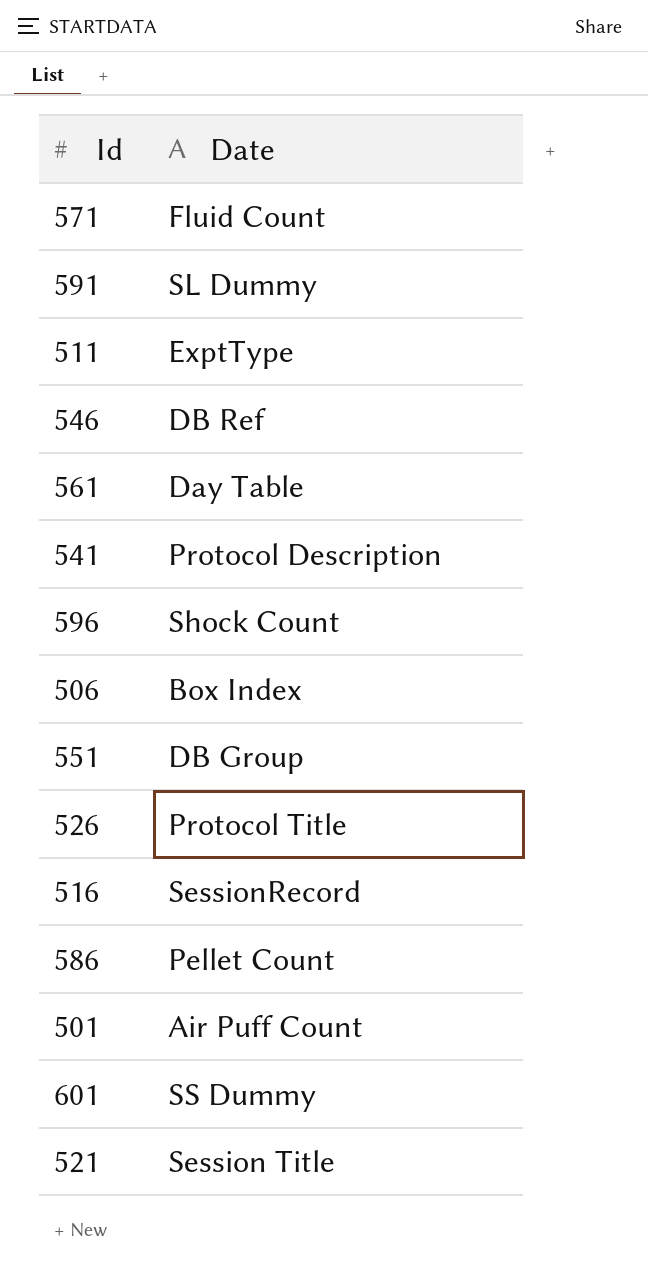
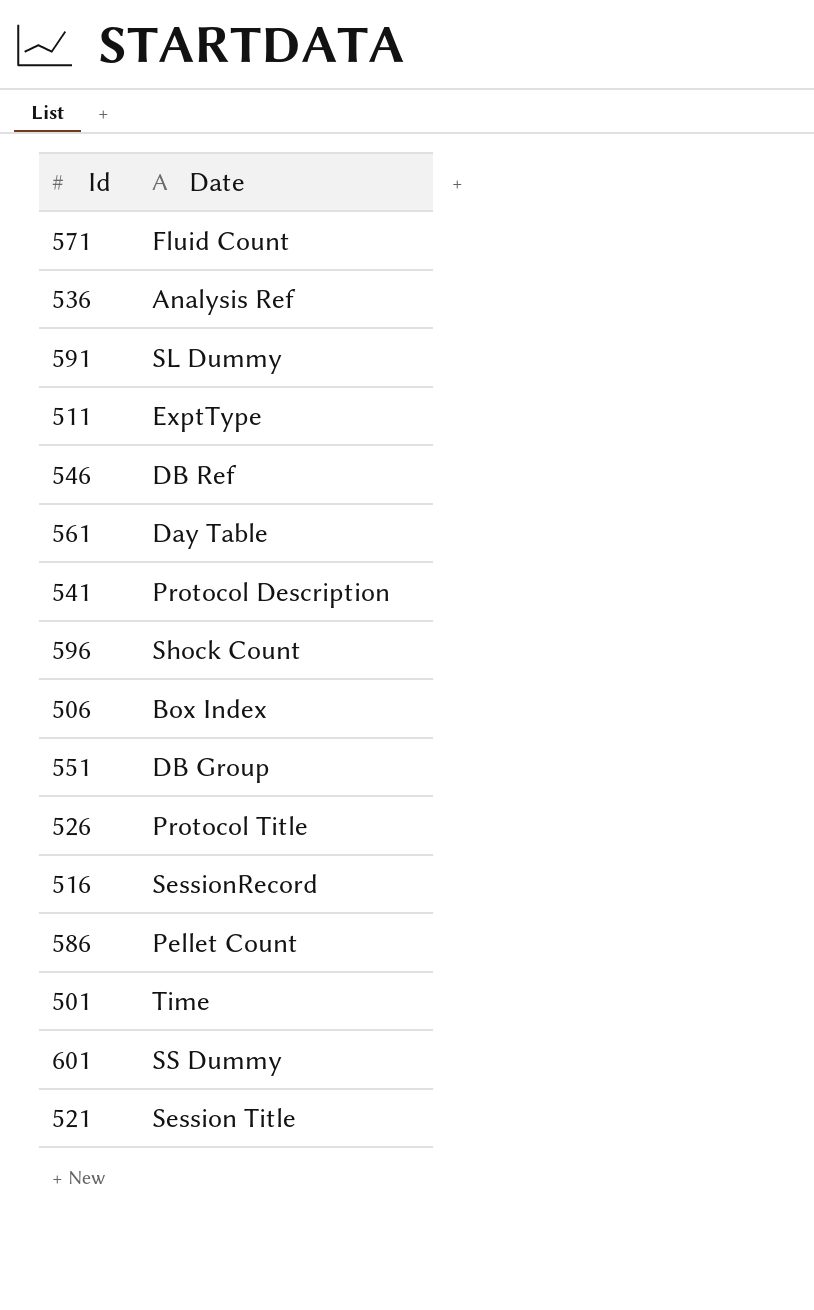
row 536: none -> Analysis Ref
501 | Date: Air Puff Count -> Time

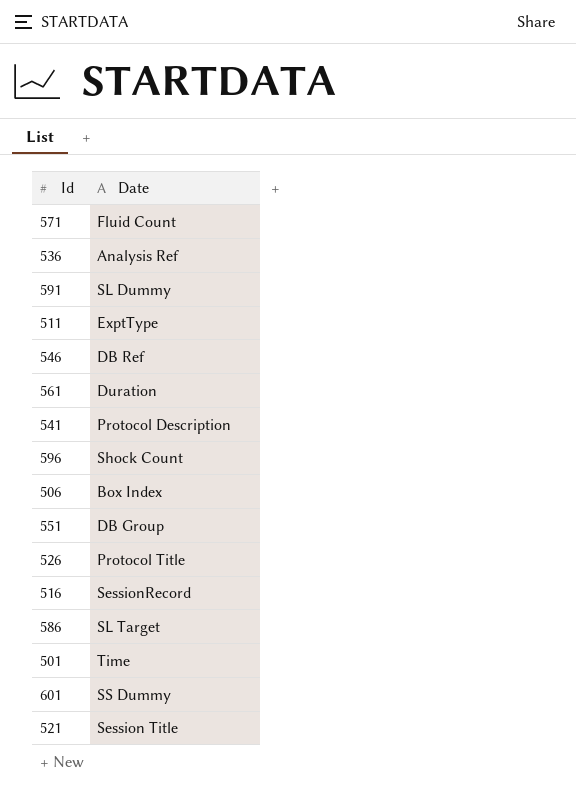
561 | Date: Day Table -> Duration
586 | Date: Pellet Count -> SL Target

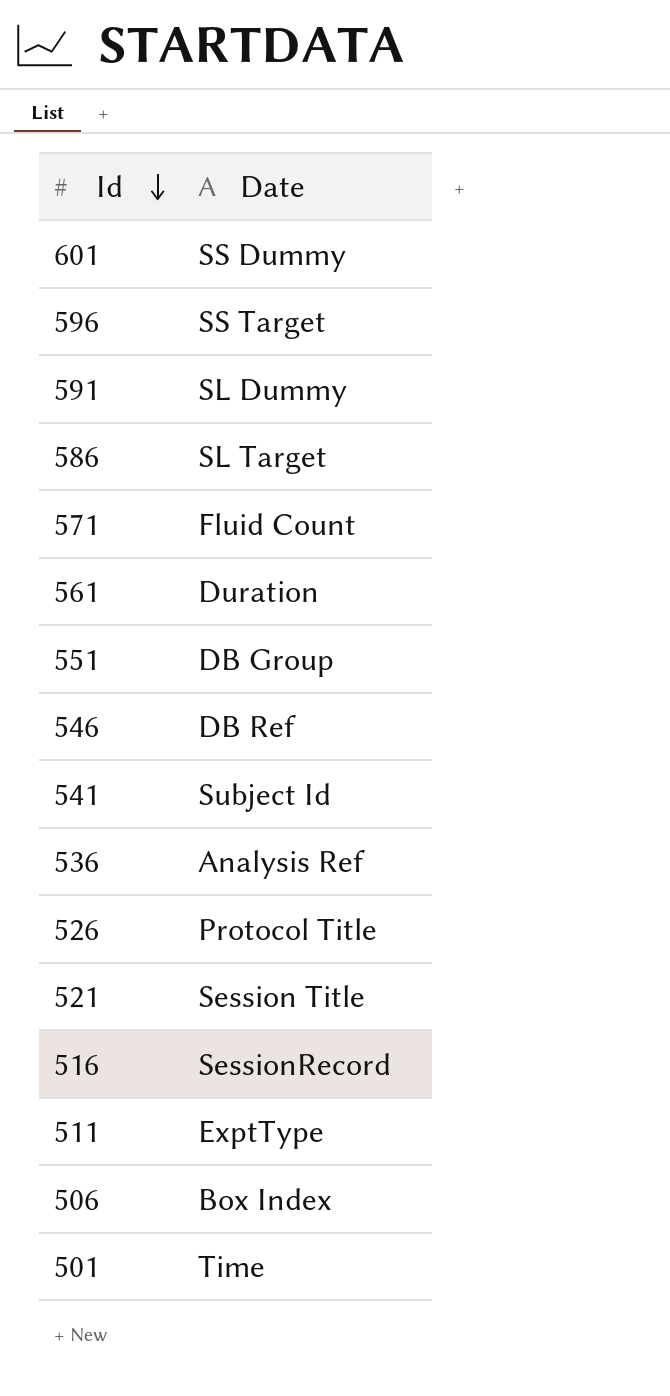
row order: none -> Id descending
596 | Date: Shock Count -> SS Target
541 | Date: Protocol Description -> Subject Id

